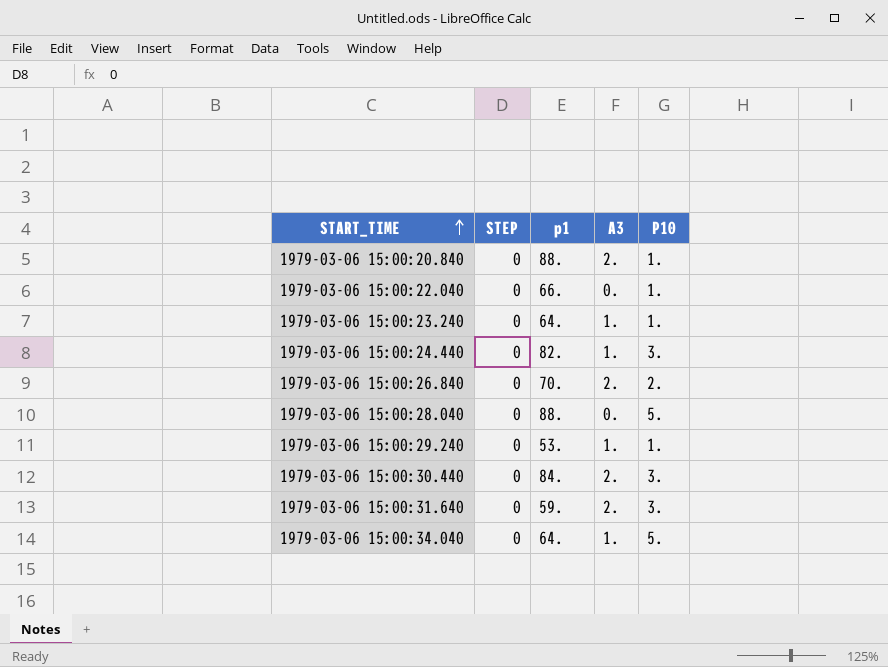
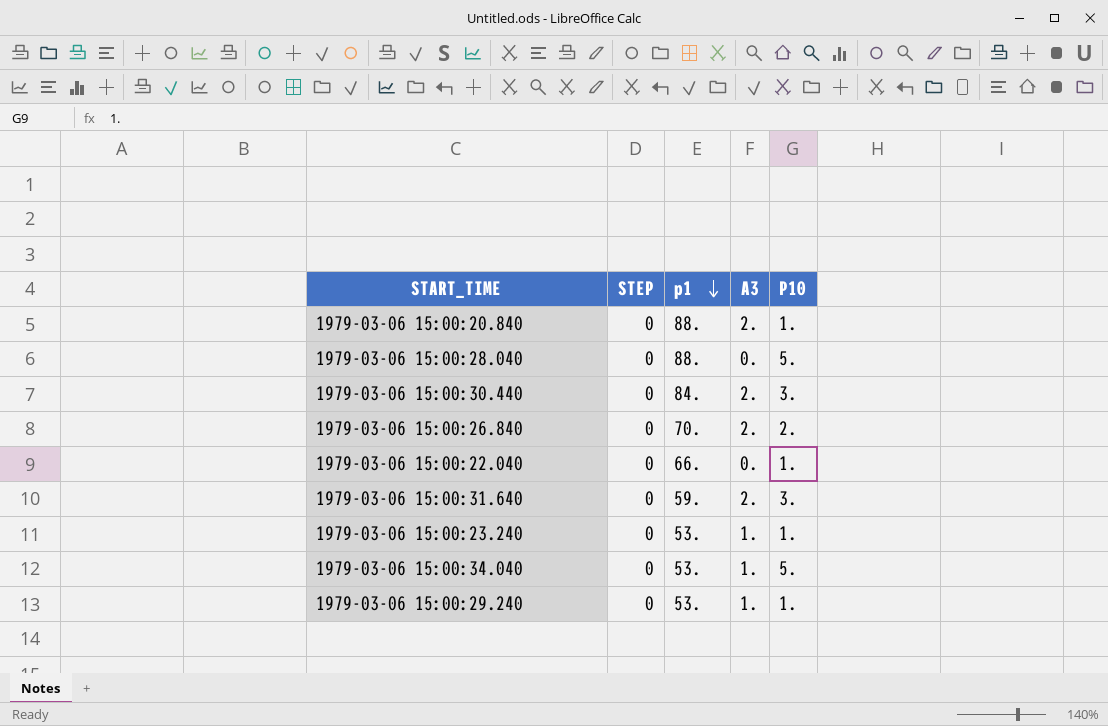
row order: START_TIME ascending -> p1 descending
row 1979-03-06 15:00:24.440: 0 | 82. | 1. | 3. -> none
1979-03-06 15:00:23.240 | p1: 64. -> 53.
1979-03-06 15:00:34.040 | p1: 64. -> 53.

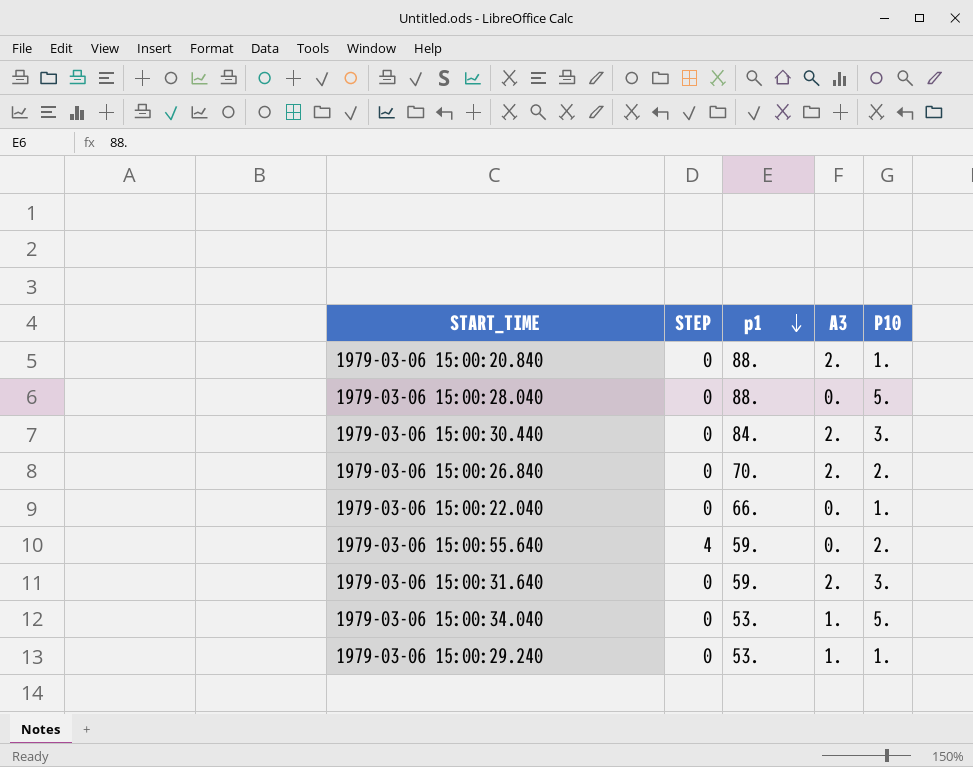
row 1979-03-06 15:00:23.240: 0 | 53. | 1. | 1. -> none
row 1979-03-06 15:00:55.640: none -> 4 | 59. | 0. | 2.

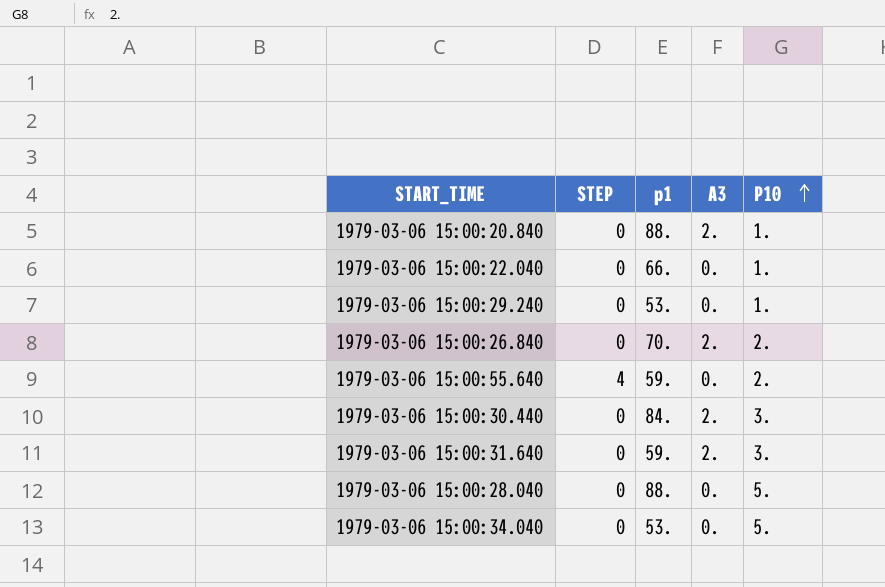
row order: p1 descending -> P10 ascending
1979-03-06 15:00:29.240 | A3: 1. -> 0.
1979-03-06 15:00:34.040 | A3: 1. -> 0.

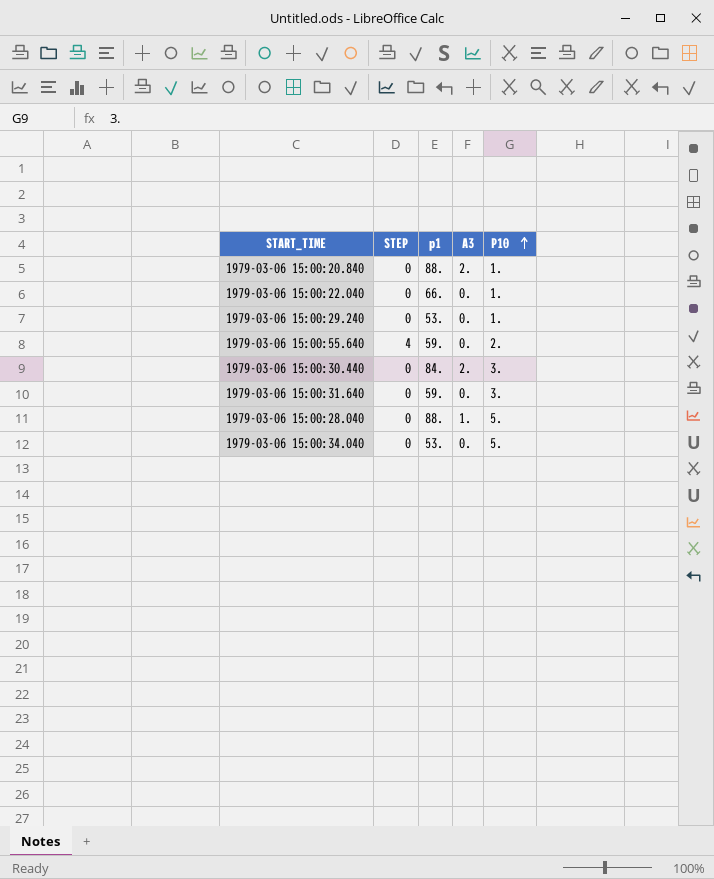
row 1979-03-06 15:00:26.840: 0 | 70. | 2. | 2. -> none
1979-03-06 15:00:31.640 | A3: 2. -> 0.
1979-03-06 15:00:28.040 | A3: 0. -> 1.

